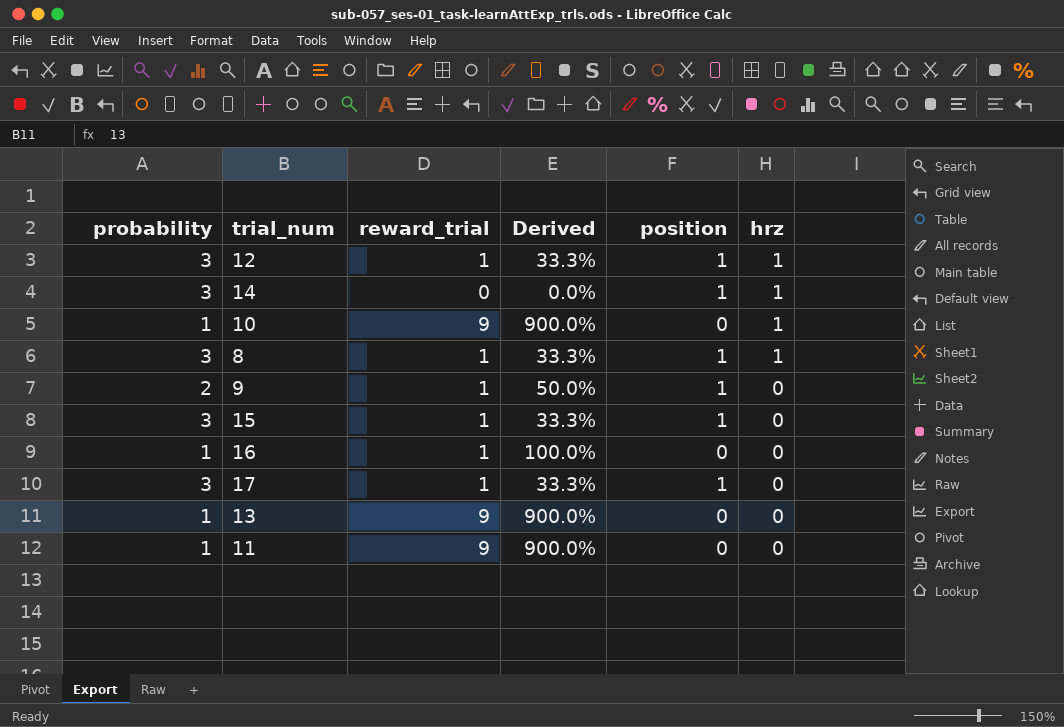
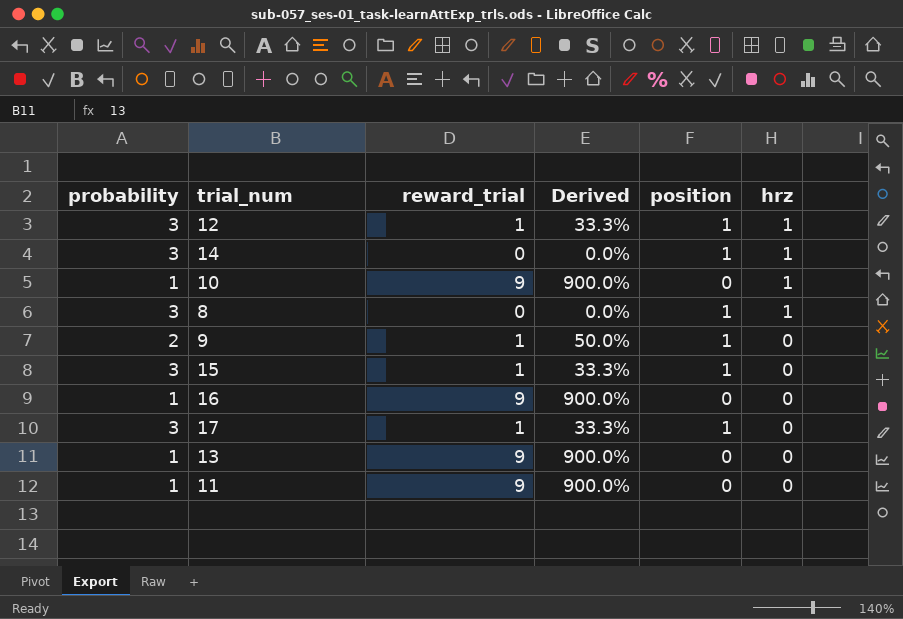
8 | reward_trial: 1 -> 0
8 | Derived: 33.3% -> 0.0%
16 | reward_trial: 1 -> 9
16 | Derived: 100.0% -> 900.0%

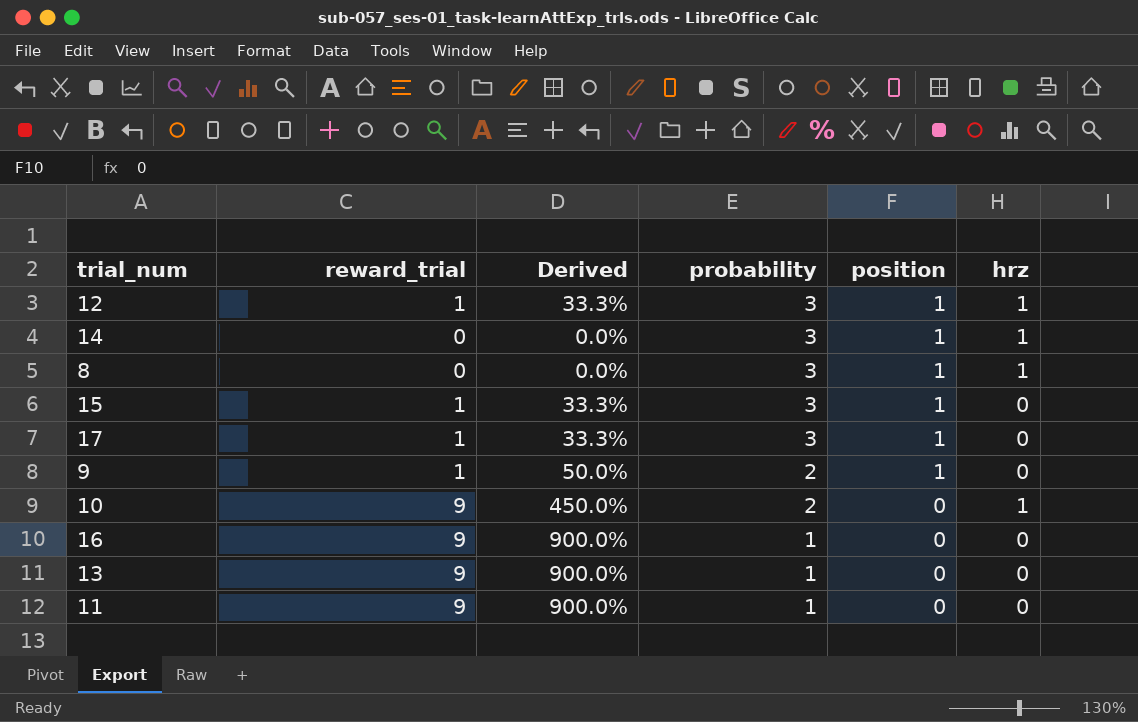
row order: hrz descending -> probability descending
column probability | position: 1 -> 4
10 | Derived: 900.0% -> 450.0%
10 | probability: 1 -> 2

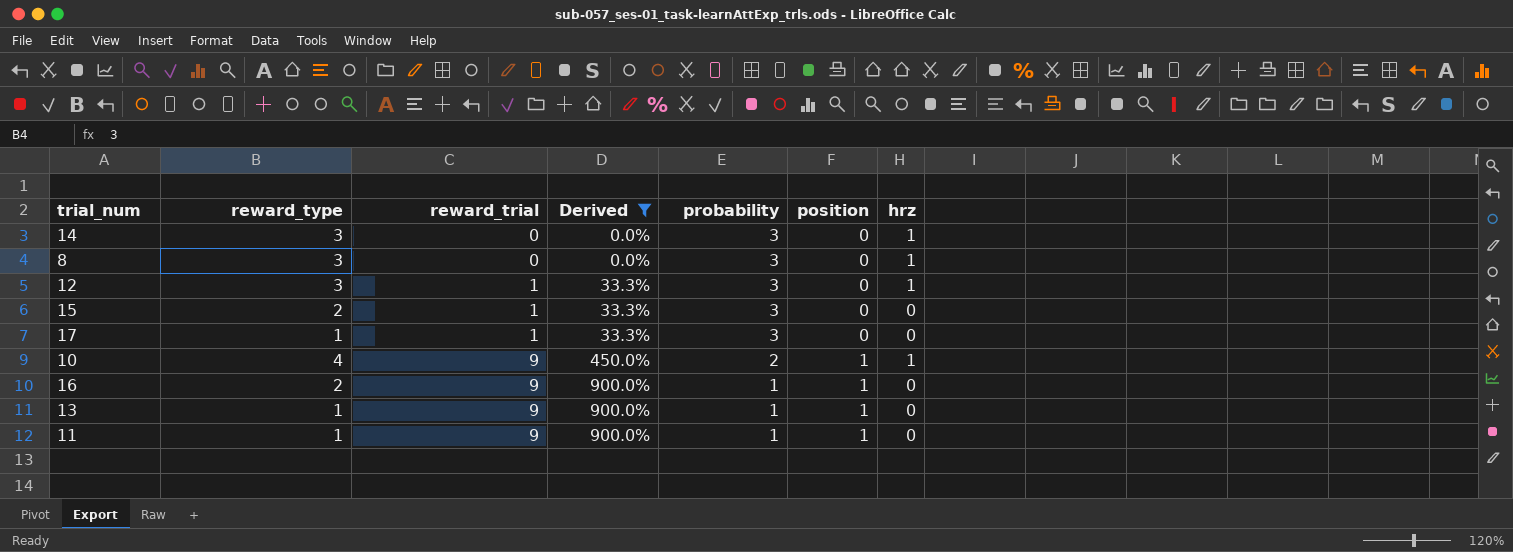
filter: none -> Derived != 50.0%
row order: probability descending -> reward_trial ascending
column reward_type | position: none -> 2
14 | position: 1 -> 0
8 | position: 1 -> 0
12 | position: 1 -> 0
15 | position: 1 -> 0
17 | position: 1 -> 0
10 | position: 0 -> 1
16 | position: 0 -> 1
13 | position: 0 -> 1
11 | position: 0 -> 1

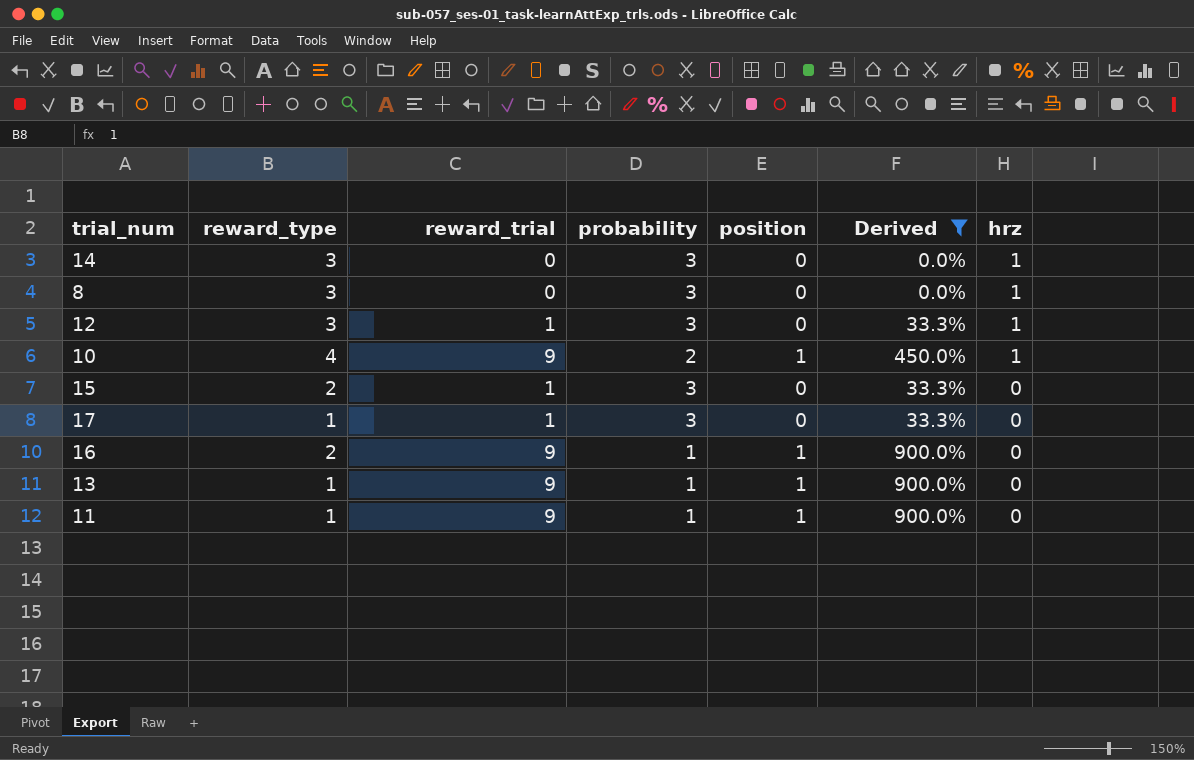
row order: reward_trial ascending -> hrz descending
column Derived | position: 4 -> 6

